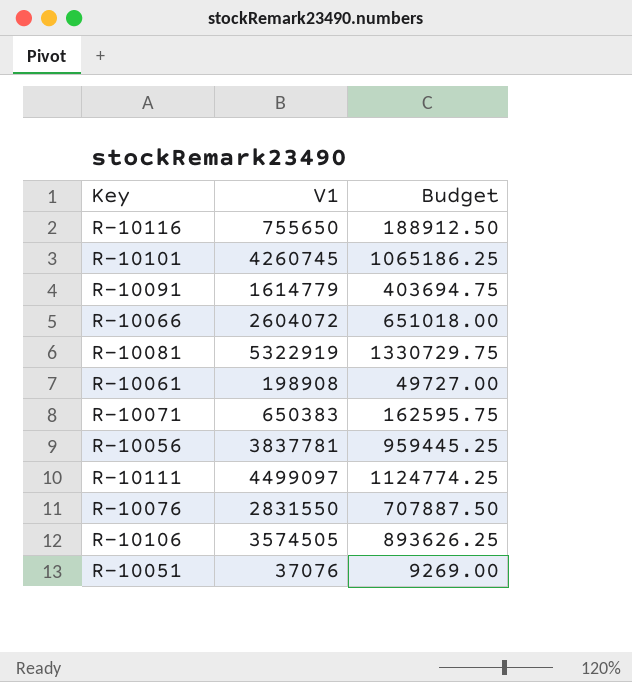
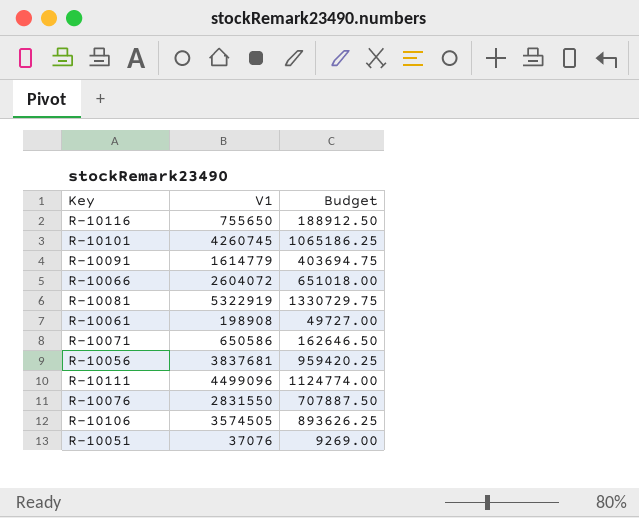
R-10071 | V1: 650383 -> 650586
R-10071 | Budget: 162595.75 -> 162646.50
R-10056 | V1: 3837781 -> 3837681
R-10056 | Budget: 959445.25 -> 959420.25
R-10111 | V1: 4499097 -> 4499096
R-10111 | Budget: 1124774.25 -> 1124774.00

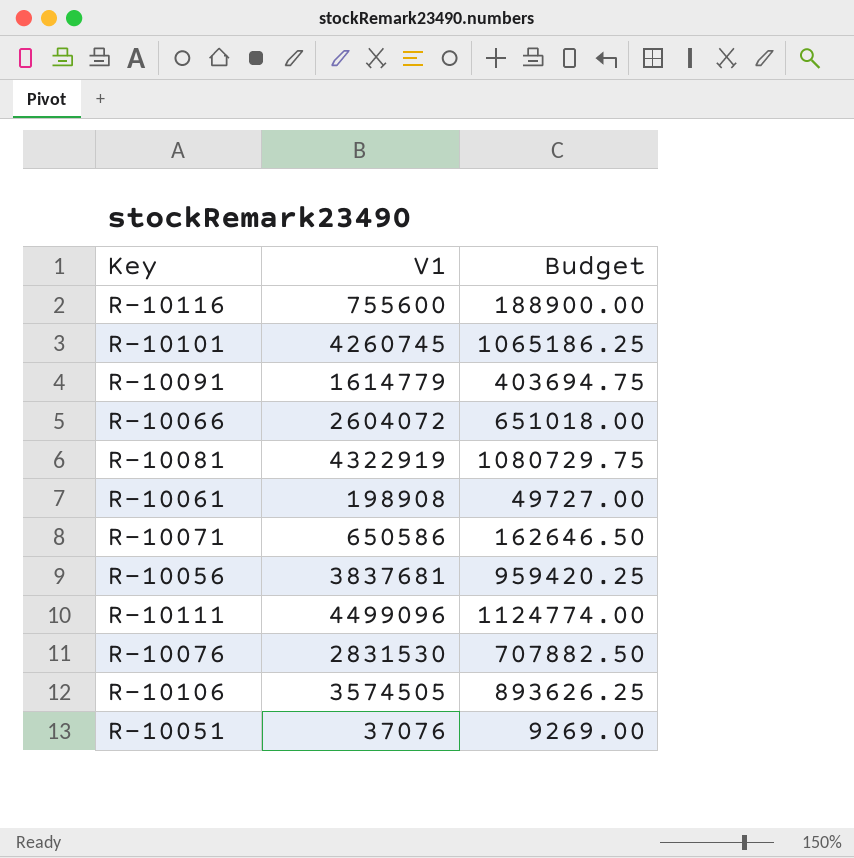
R-10116 | V1: 755650 -> 755600
R-10116 | Budget: 188912.50 -> 188900.00
R-10081 | V1: 5322919 -> 4322919
R-10081 | Budget: 1330729.75 -> 1080729.75
R-10076 | V1: 2831550 -> 2831530
R-10076 | Budget: 707887.50 -> 707882.50

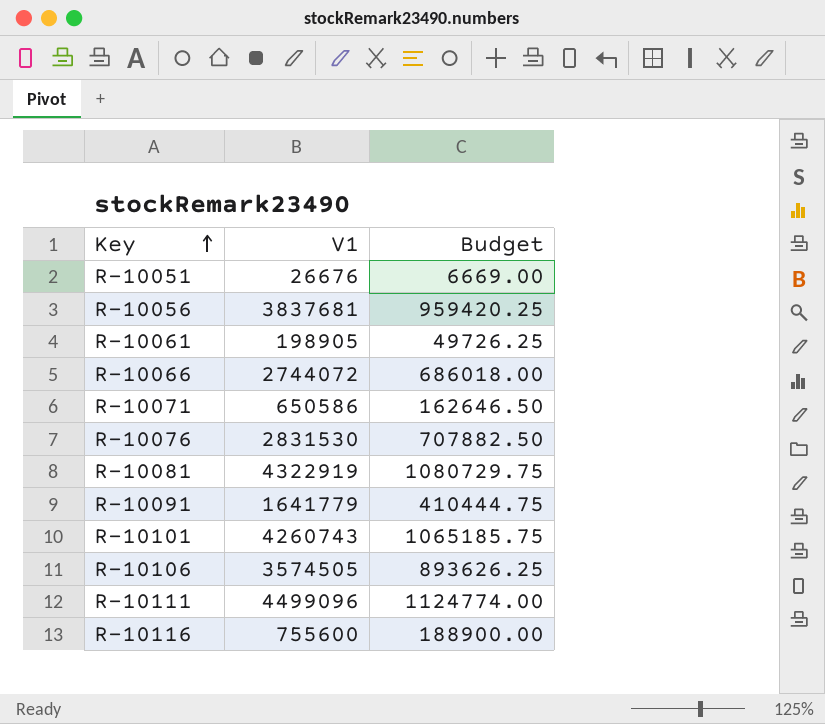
row order: none -> Key ascending
R-10051 | V1: 37076 -> 26676
R-10051 | Budget: 9269.00 -> 6669.00
R-10061 | V1: 198908 -> 198905
R-10061 | Budget: 49727.00 -> 49726.25
R-10066 | V1: 2604072 -> 2744072
R-10066 | Budget: 651018.00 -> 686018.00
R-10091 | V1: 1614779 -> 1641779
R-10091 | Budget: 403694.75 -> 410444.75
R-10101 | V1: 4260745 -> 4260743
R-10101 | Budget: 1065186.25 -> 1065185.75

